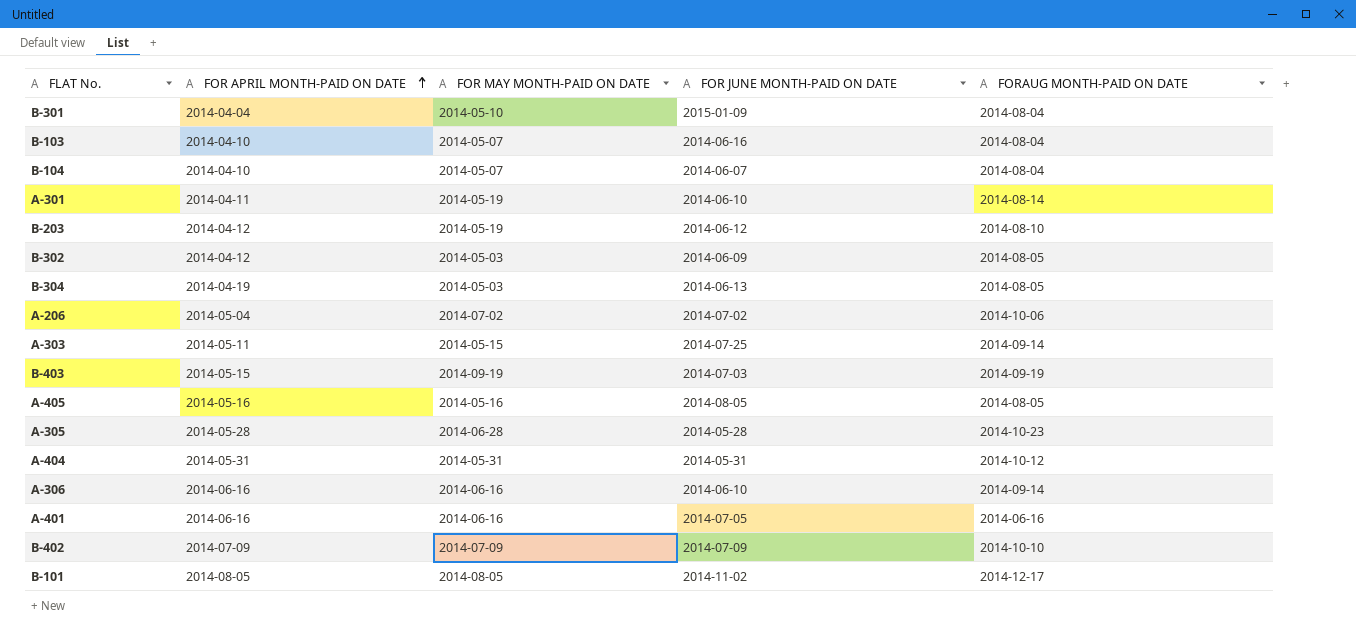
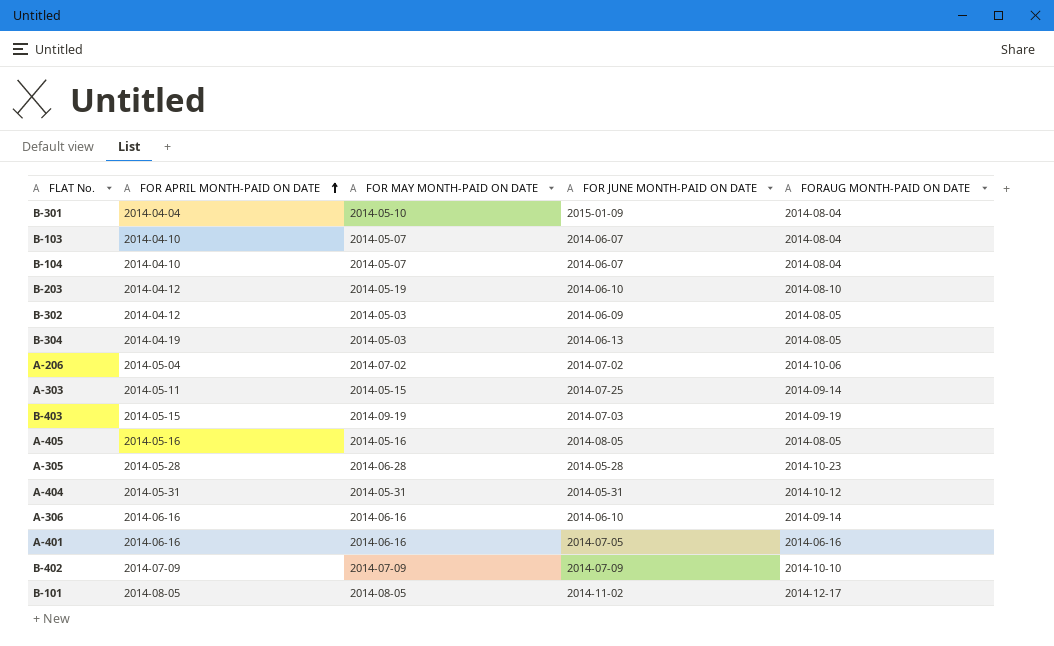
row A-301: 2014-04-11 | 2014-05-19 | 2014-06-10 | 2014-08-14 -> none
B-103 | FOR JUNE MONTH-PAID ON DATE: 2014-06-16 -> 2014-06-07
B-203 | FOR JUNE MONTH-PAID ON DATE: 2014-06-12 -> 2014-06-10

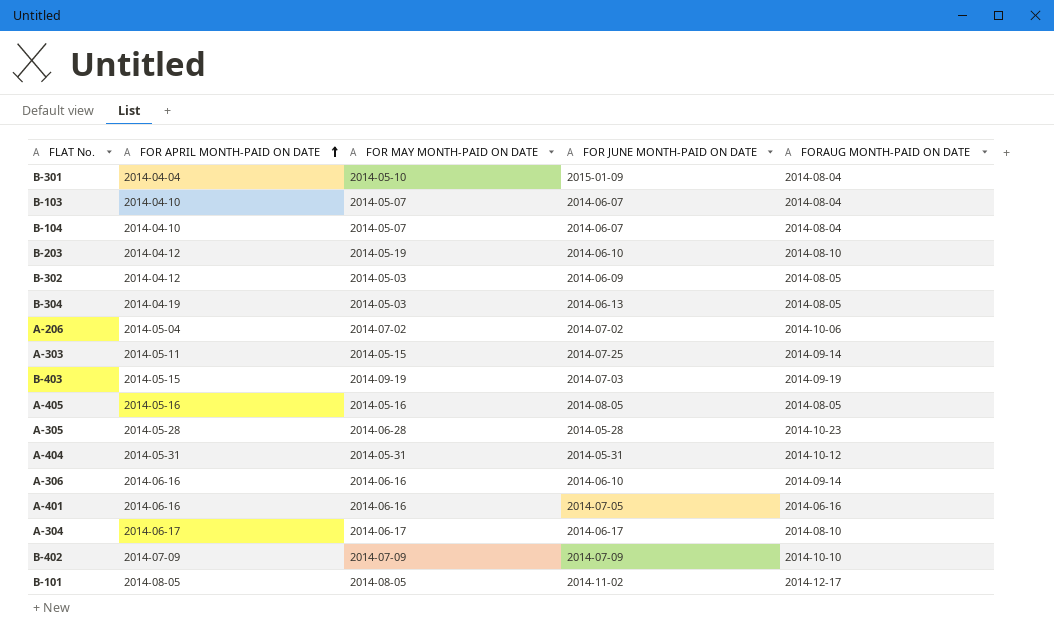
row A-304: none -> 2014-06-17 | 2014-06-17 | 2014-06-17 | 2014-08-10

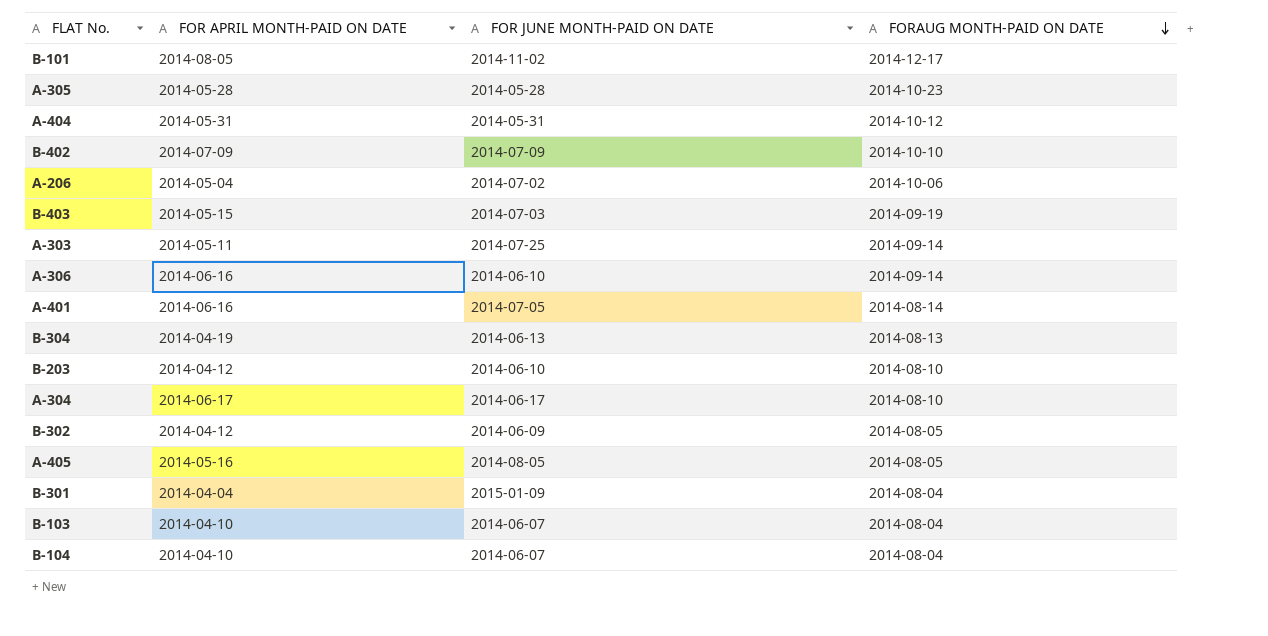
row order: FOR APRIL MONTH-PAID ON DATE ascending -> FORAUG MONTH-PAID ON DATE descending
column FOR MAY MONTH-PAID ON DATE | position: 3 -> none
A-401 | FORAUG MONTH-PAID ON DATE: 2014-06-16 -> 2014-08-14
B-304 | FORAUG MONTH-PAID ON DATE: 2014-08-05 -> 2014-08-13

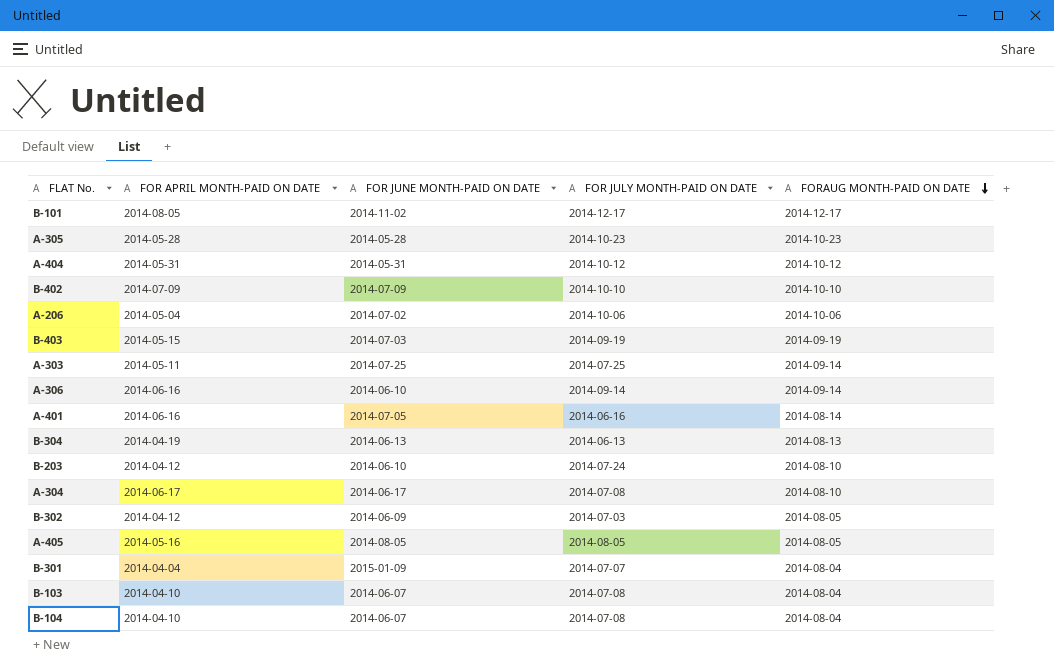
column FOR JULY MONTH-PAID ON DATE | position: none -> 4

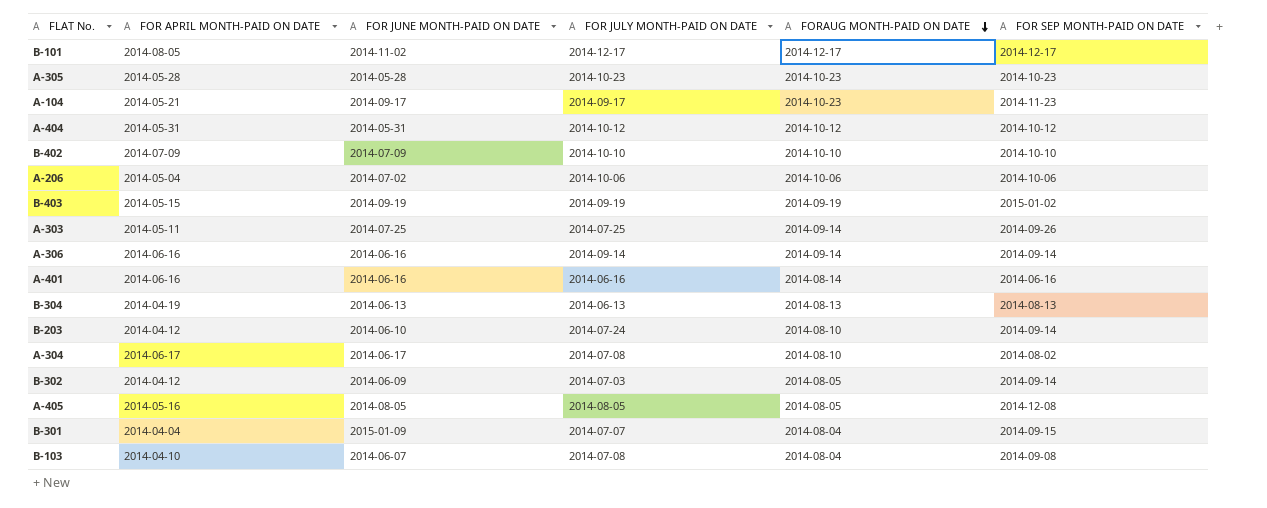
column FOR SEP MONTH-PAID ON DATE | position: none -> 6
row B-104: 2014-04-10 | 2014-06-07 | 2014-07-08 | 2014-08-04 -> none
row A-104: none -> 2014-05-21 | 2014-09-17 | 2014-09-17 | 2014-10-23 | 2014-11-23
B-403 | FOR JUNE MONTH-PAID ON DATE: 2014-07-03 -> 2014-09-19
A-306 | FOR JUNE MONTH-PAID ON DATE: 2014-06-10 -> 2014-06-16
A-401 | FOR JUNE MONTH-PAID ON DATE: 2014-07-05 -> 2014-06-16

